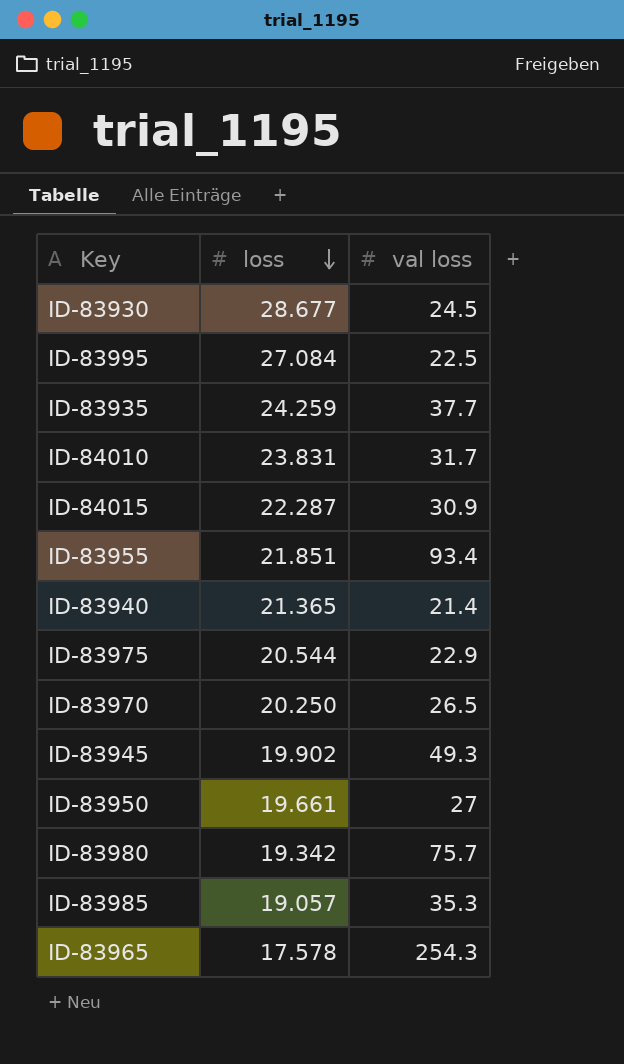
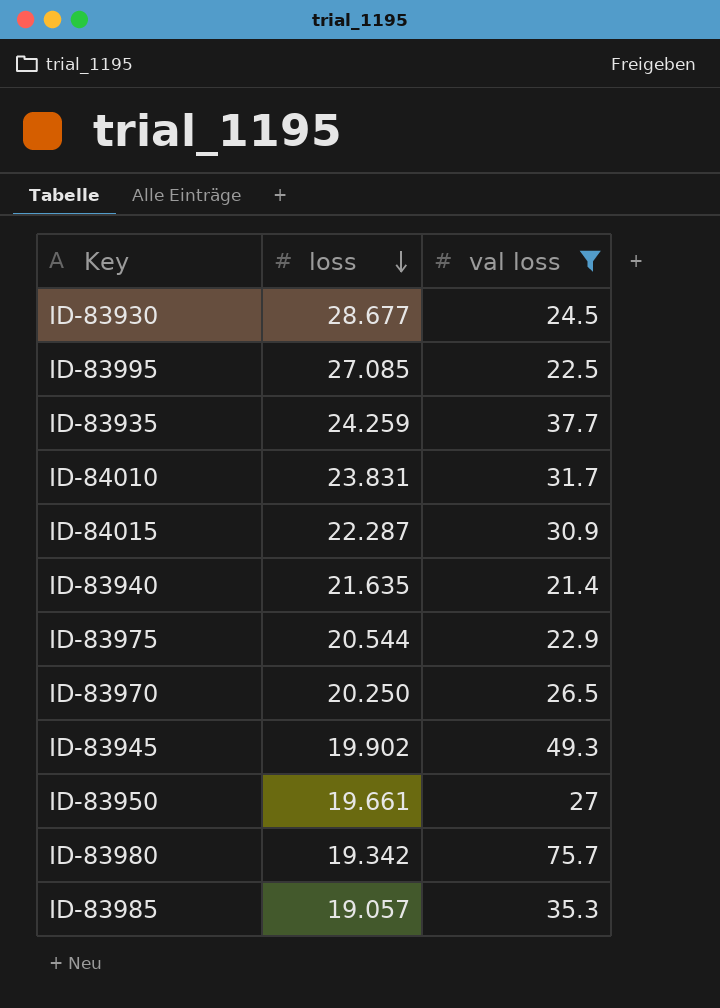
filter: none -> val loss <= 75.7
ID-83995 | loss: 27.084 -> 27.085
ID-83940 | loss: 21.365 -> 21.635

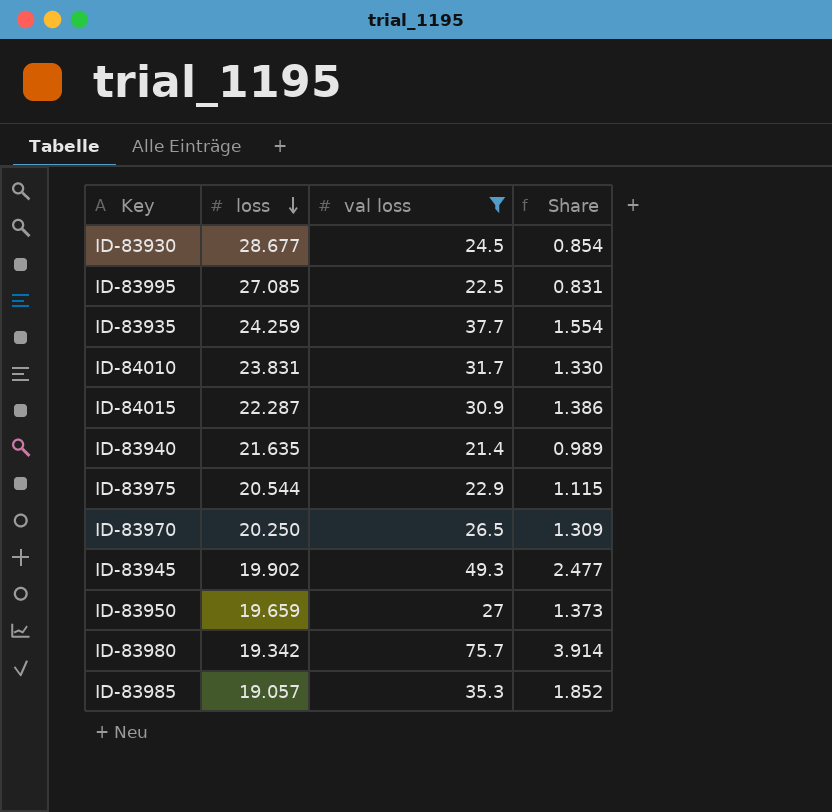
column Share | formula: none -> [val loss] / [loss]
ID-83950 | loss: 19.661 -> 19.659

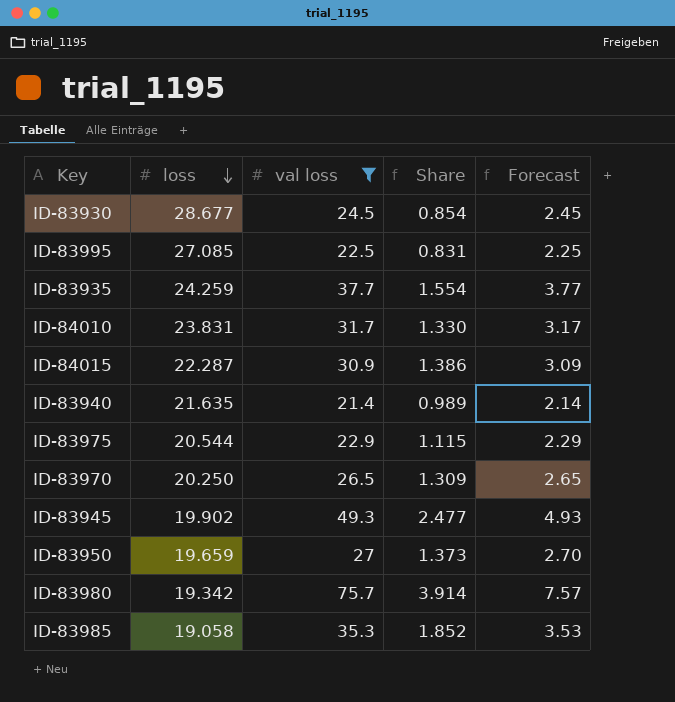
column Forecast | formula: none -> [val loss] * 0.1
ID-83985 | loss: 19.057 -> 19.058

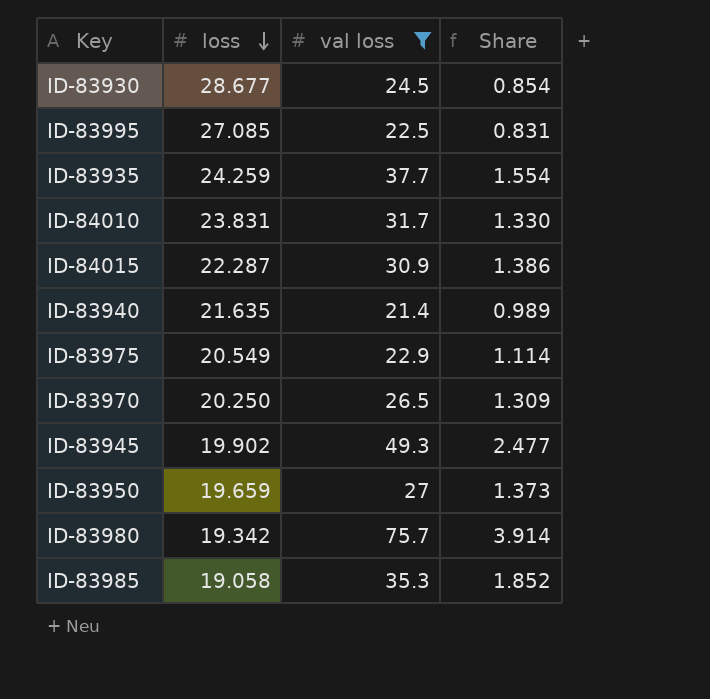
column Forecast | formula: [val loss] * 0.1 -> none
ID-83975 | loss: 20.544 -> 20.549
ID-83975 | Share: 1.115 -> 1.114

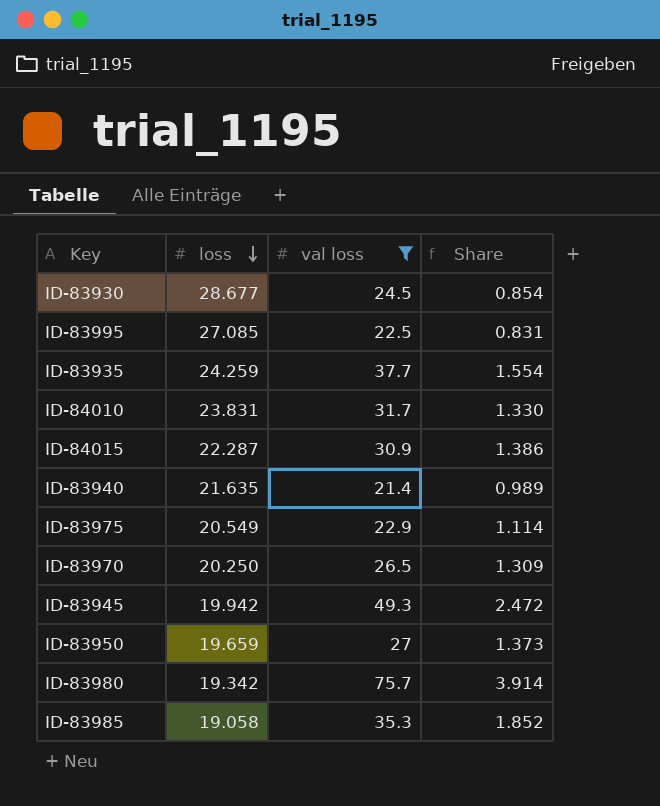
ID-83945 | loss: 19.902 -> 19.942
ID-83945 | Share: 2.477 -> 2.472

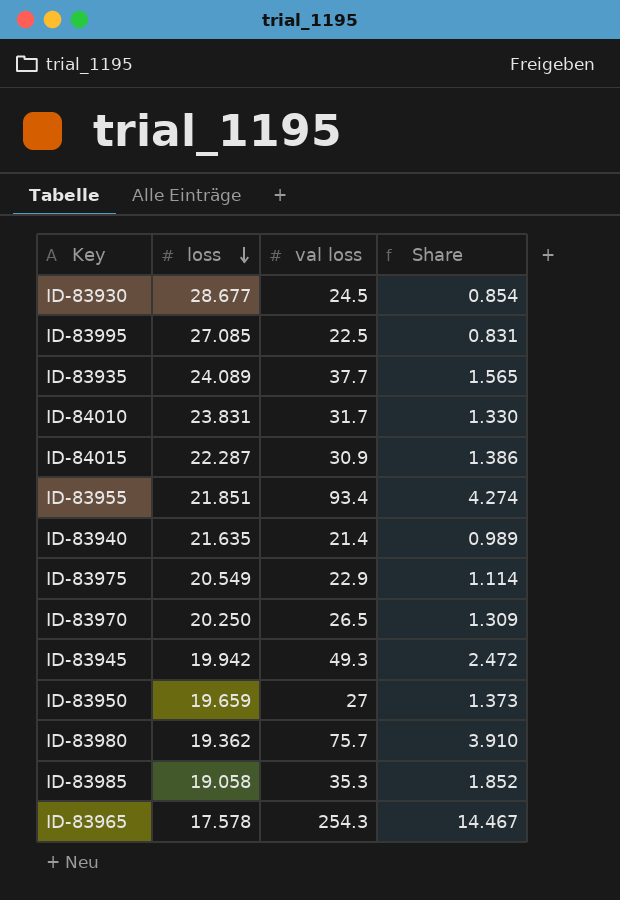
filter: val loss <= 75.7 -> none
ID-83935 | loss: 24.259 -> 24.089
ID-83935 | Share: 1.554 -> 1.565
ID-83980 | loss: 19.342 -> 19.362
ID-83980 | Share: 3.914 -> 3.910

